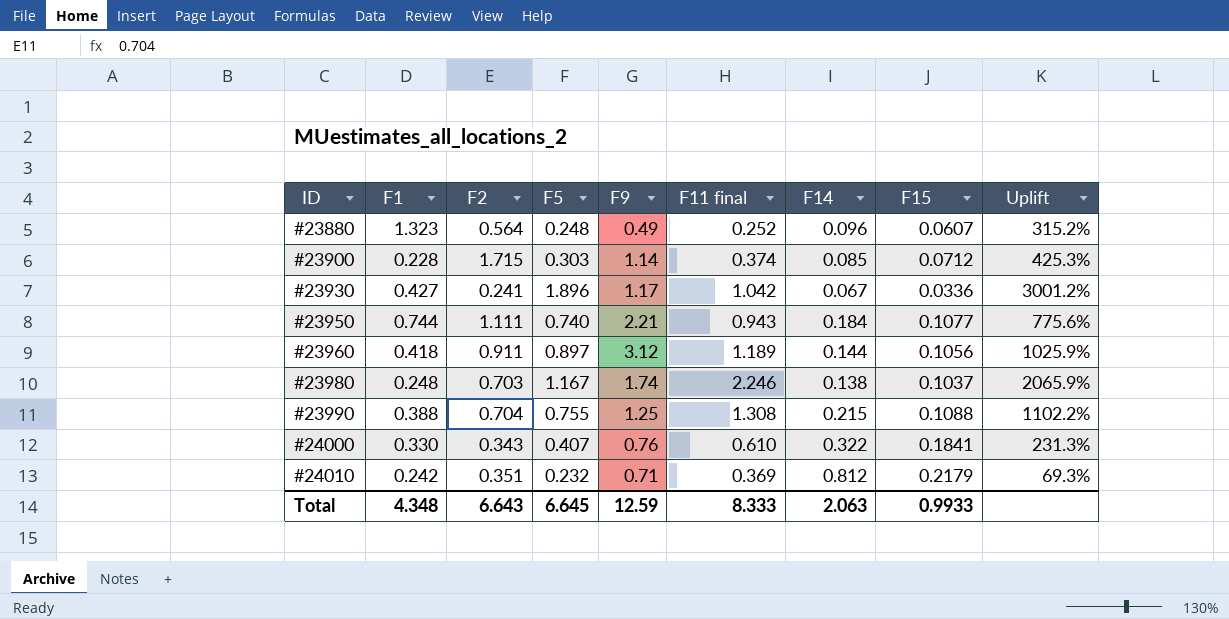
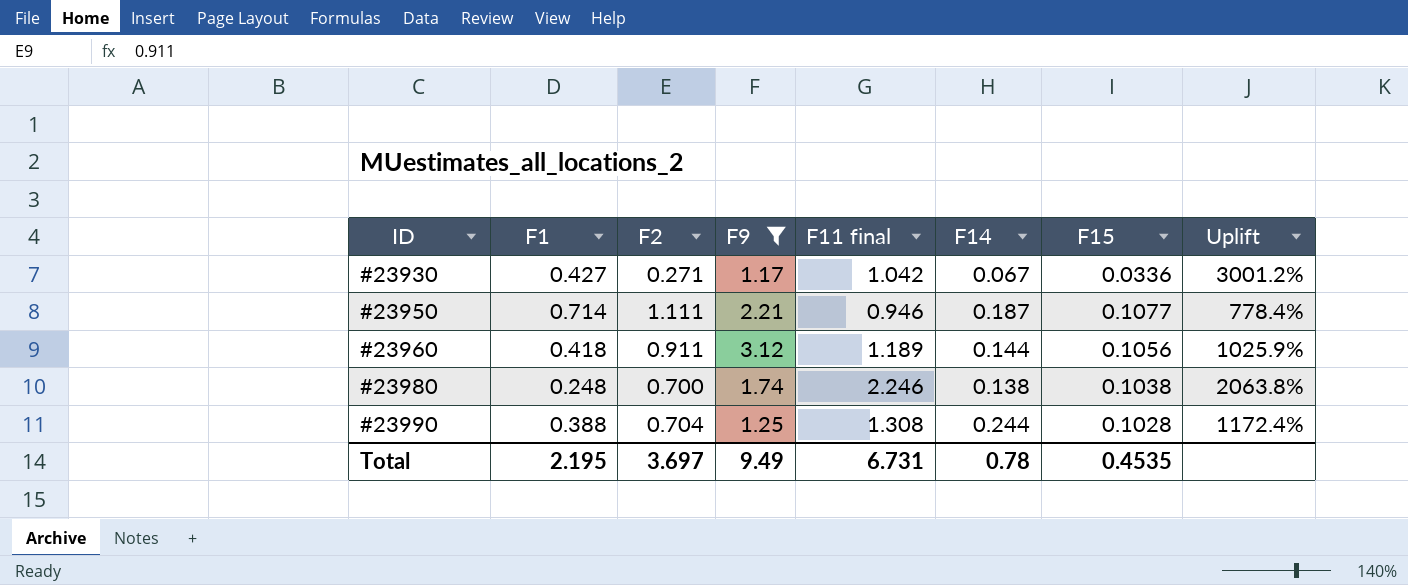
filter: none -> F9 >= 1.17
column F5 | position: 4 -> none
#23930 | F2: 0.241 -> 0.271
#23950 | F1: 0.744 -> 0.714
#23950 | F11 final: 0.943 -> 0.946
#23950 | F14: 0.184 -> 0.187
#23950 | Uplift: 775.6% -> 778.4%
#23980 | F2: 0.703 -> 0.700
#23980 | F15: 0.1037 -> 0.1038
#23980 | Uplift: 2065.9% -> 2063.8%
#23990 | F14: 0.215 -> 0.244
#23990 | F15: 0.1088 -> 0.1028
#23990 | Uplift: 1102.2% -> 1172.4%
Total | F1: 4.348 -> 2.195
Total | F2: 6.643 -> 3.697
Total | F9: 12.59 -> 9.49
Total | F11 final: 8.333 -> 6.731
Total | F14: 2.063 -> 0.78
Total | F15: 0.9933 -> 0.4535

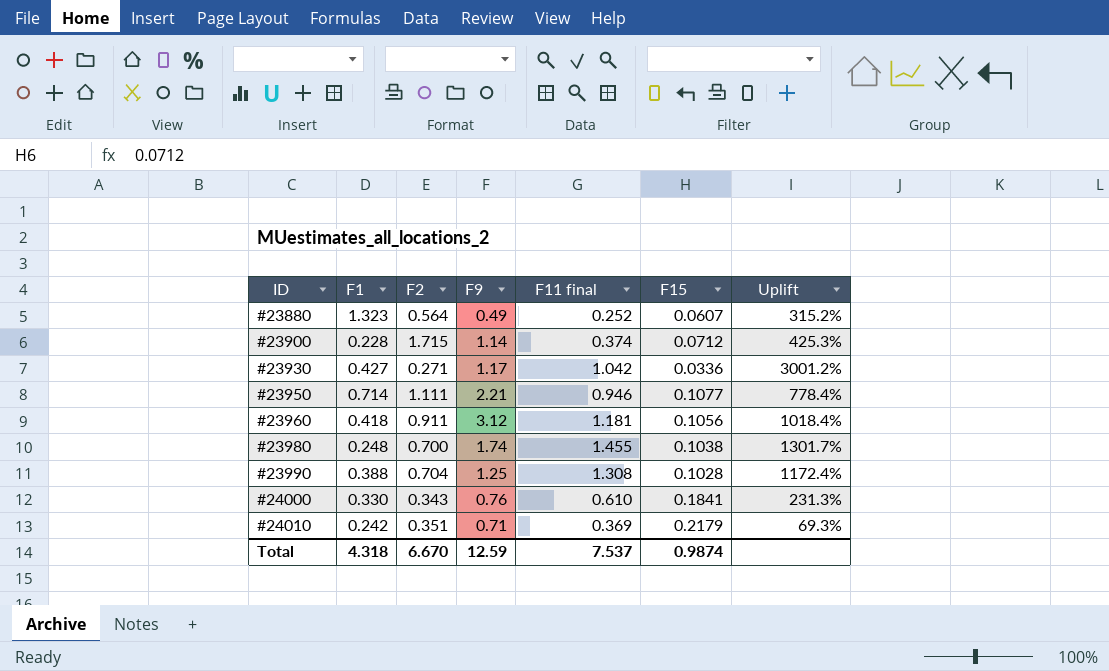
filter: F9 >= 1.17 -> none
column F14 | position: 6 -> none
#23960 | F11 final: 1.189 -> 1.181
#23960 | Uplift: 1025.9% -> 1018.4%
#23980 | F11 final: 2.246 -> 1.455
#23980 | Uplift: 2063.8% -> 1301.7%
Total | F1: 2.195 -> 4.318
Total | F2: 3.697 -> 6.670
Total | F9: 9.49 -> 12.59
Total | F11 final: 6.731 -> 7.537
Total | F15: 0.4535 -> 0.9874

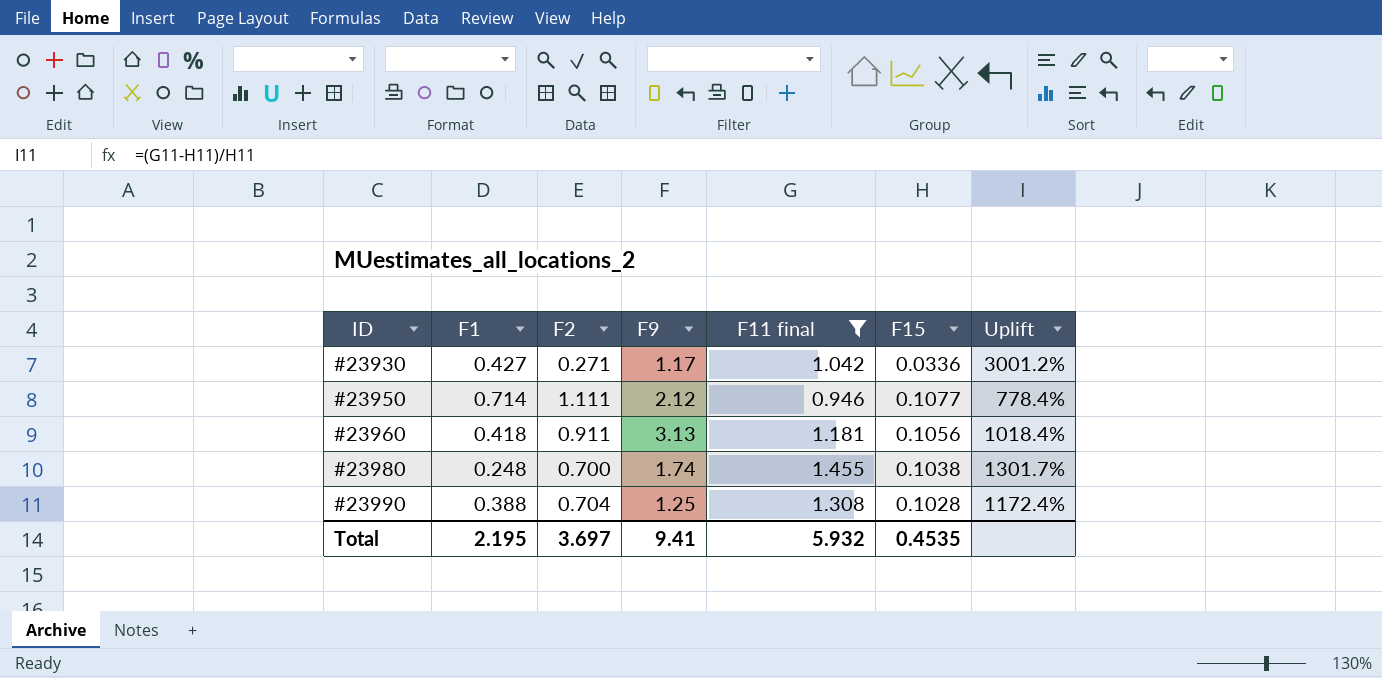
filter: none -> F11 final >= 0.946
#23950 | F9: 2.21 -> 2.12
#23960 | F9: 3.12 -> 3.13
Total | F1: 4.318 -> 2.195
Total | F2: 6.670 -> 3.697
Total | F9: 12.59 -> 9.41
Total | F11 final: 7.537 -> 5.932
Total | F15: 0.9874 -> 0.4535

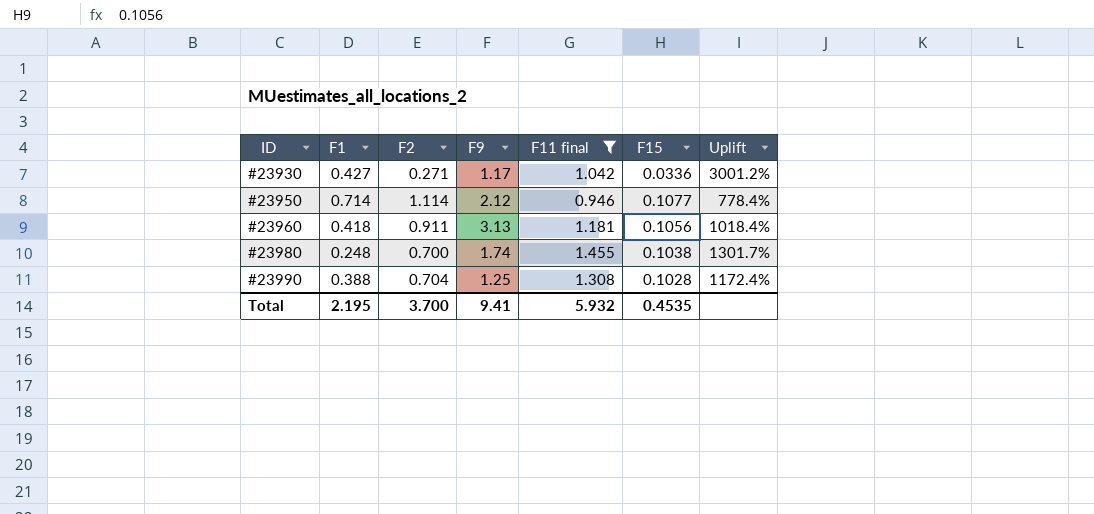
#23950 | F2: 1.111 -> 1.114
Total | F2: 3.697 -> 3.700

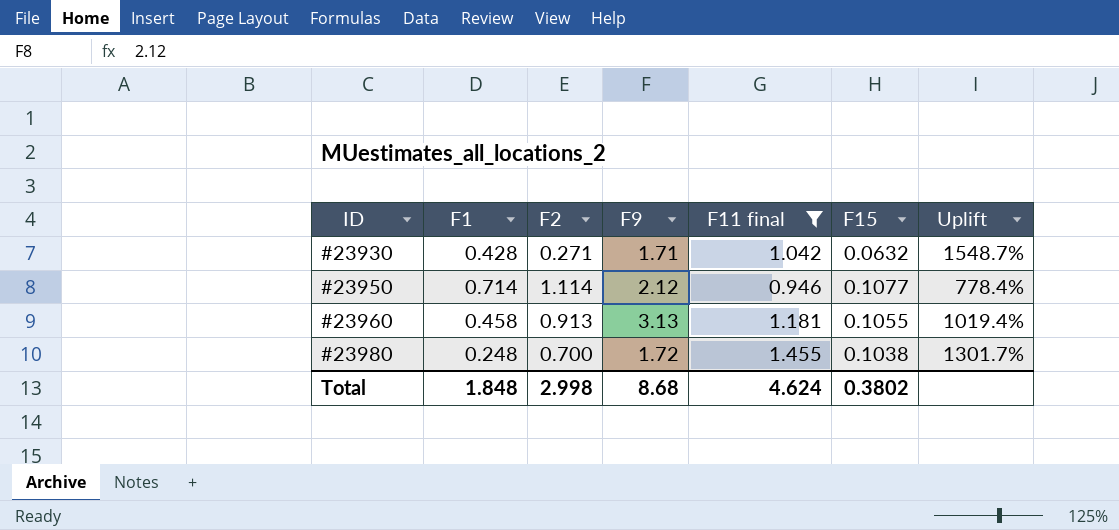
row #23990: 0.388 | 0.704 | 1.25 | 1.308 | 0.1028 | 1172.4% -> none
#23930 | F1: 0.427 -> 0.428
#23930 | F9: 1.17 -> 1.71
#23930 | F15: 0.0336 -> 0.0632
#23930 | Uplift: 3001.2% -> 1548.7%
#23960 | F1: 0.418 -> 0.458
#23960 | F2: 0.911 -> 0.913
#23960 | F15: 0.1056 -> 0.1055
#23960 | Uplift: 1018.4% -> 1019.4%
#23980 | F9: 1.74 -> 1.72
Total | F1: 2.195 -> 1.848
Total | F2: 3.700 -> 2.998
Total | F9: 9.41 -> 8.68
Total | F11 final: 5.932 -> 4.624
Total | F15: 0.4535 -> 0.3802

